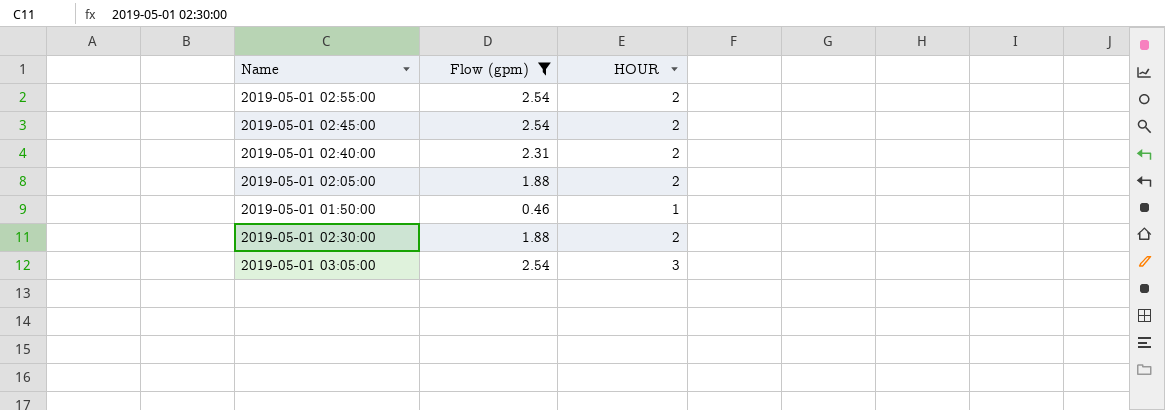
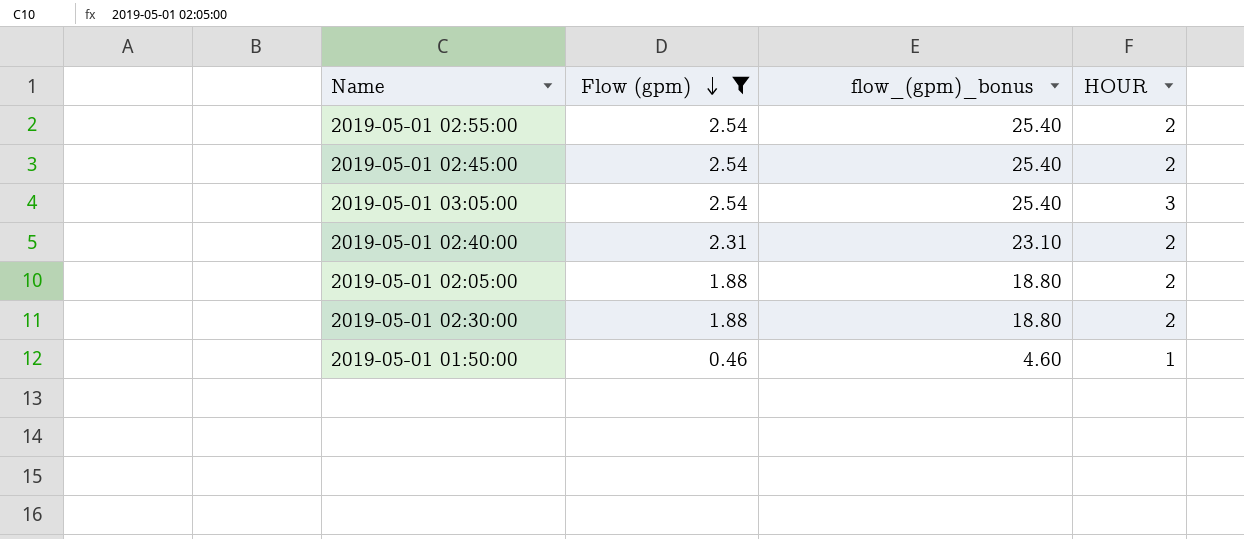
row order: none -> Flow (gpm) descending
column flow_(gpm)_bonus | formula: none -> [Flow (gpm)] * 10

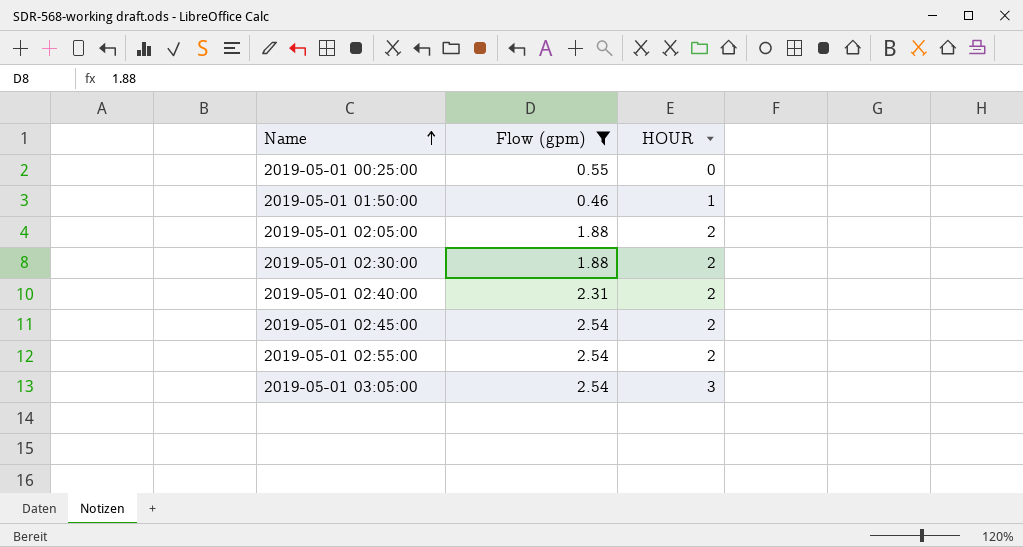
row order: Flow (gpm) descending -> Name ascending
column flow_(gpm)_bonus | formula: [Flow (gpm)] * 10 -> none
row 2019-05-01 00:25:00: none -> 0.55 | 0

